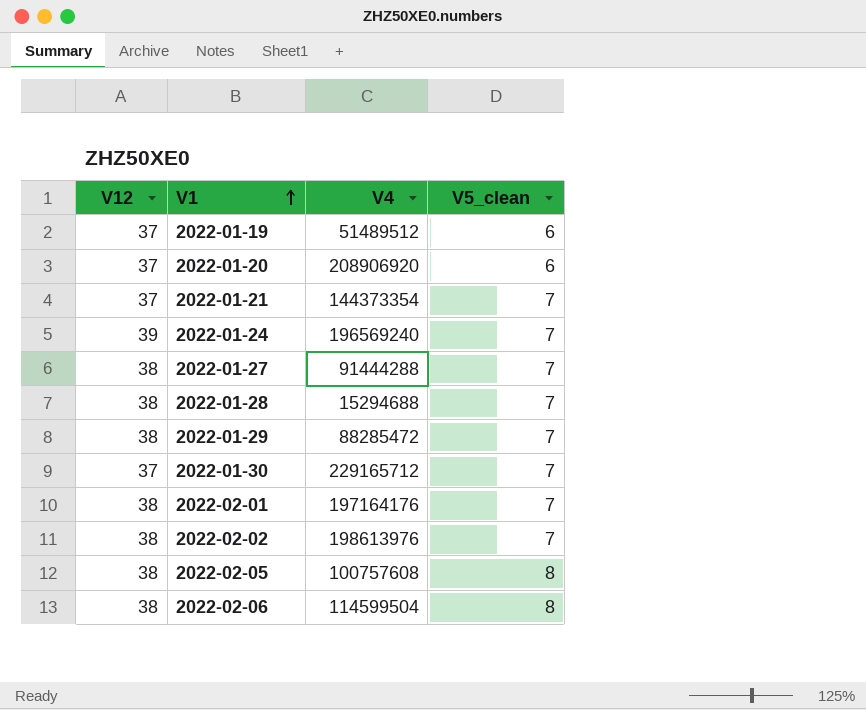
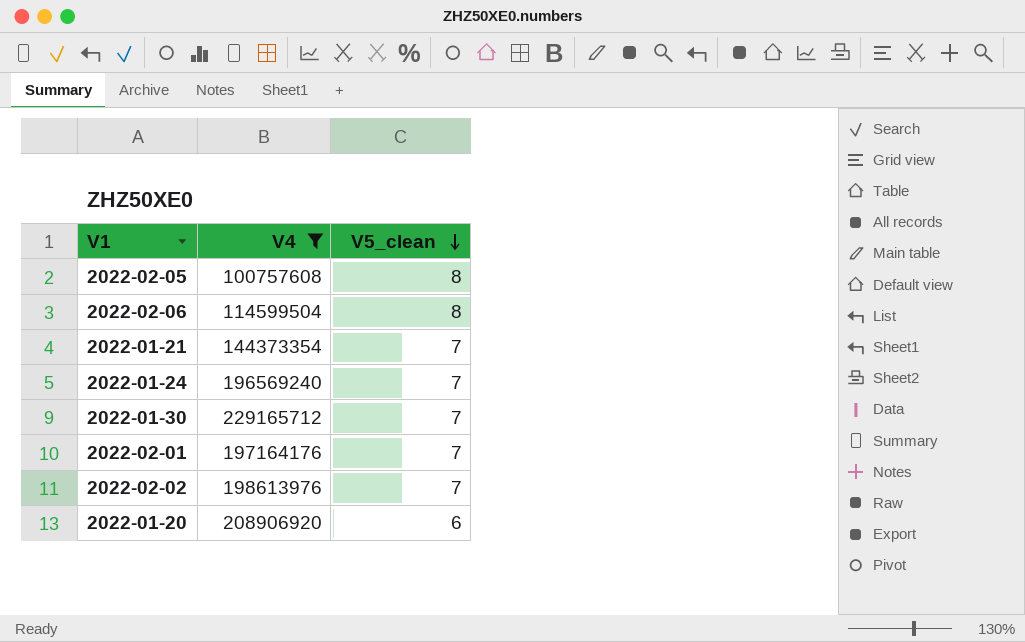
filter: none -> V4 >= 100757608
row order: V1 ascending -> V5_clean descending
column V12 | position: 1 -> none

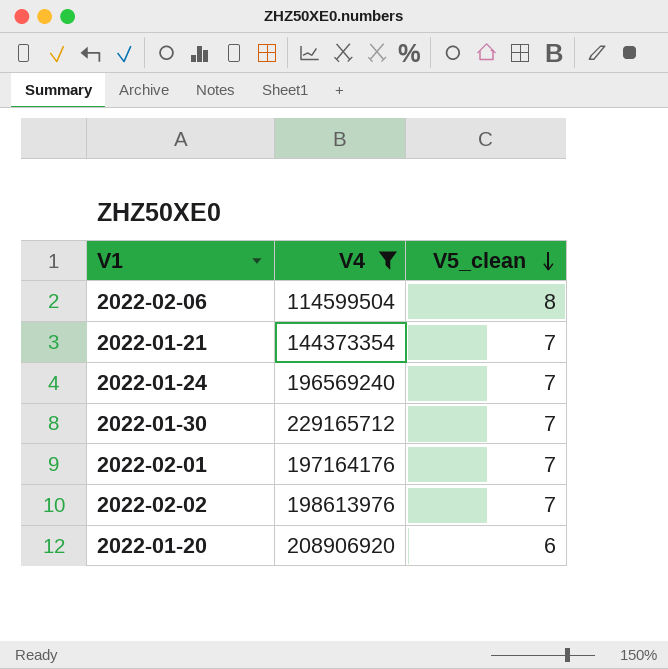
row 2022-02-05: 100757608 | 8 -> none

